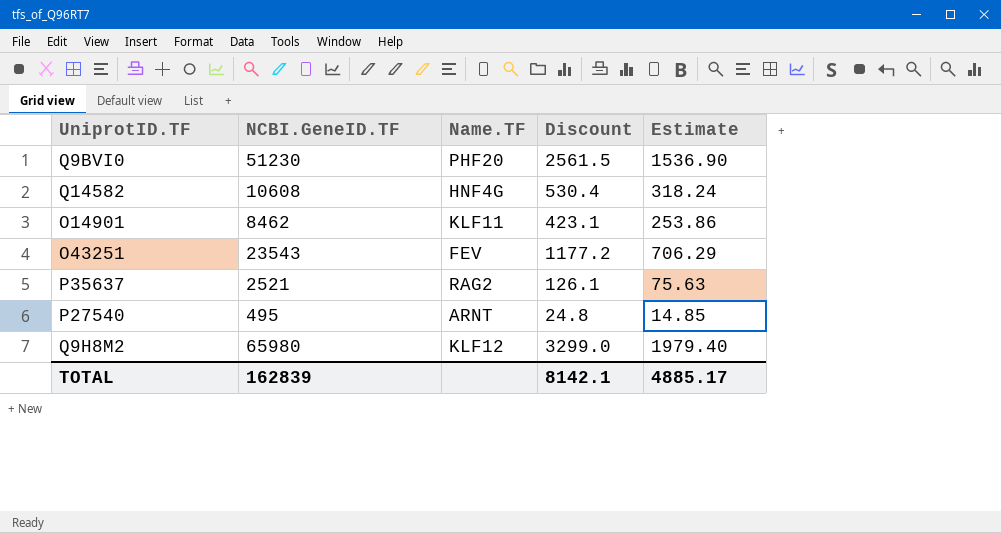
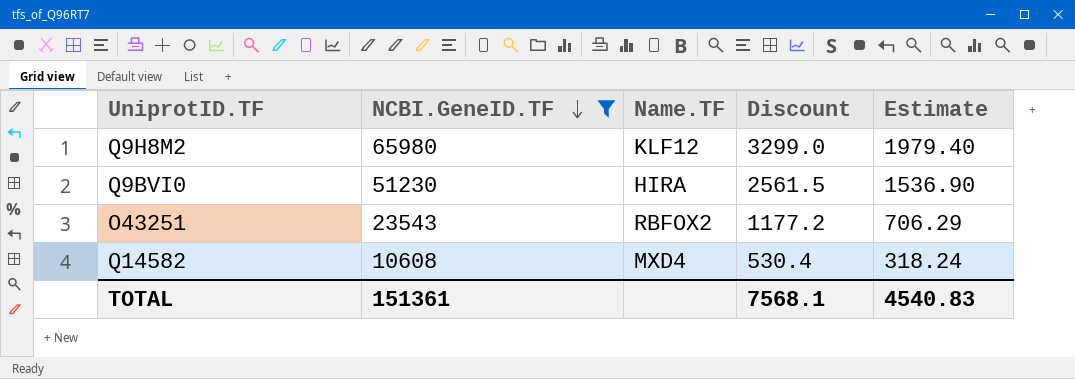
filter: none -> NCBI.GeneID.TF >= 10608
row order: none -> NCBI.GeneID.TF descending
Q9BVI0 | Name.TF: PHF20 -> HIRA
O43251 | Name.TF: FEV -> RBFOX2
Q14582 | Name.TF: HNF4G -> MXD4
TOTAL | NCBI.GeneID.TF: 162839 -> 151361
TOTAL | Discount: 8142.1 -> 7568.1
TOTAL | Estimate: 4885.17 -> 4540.83

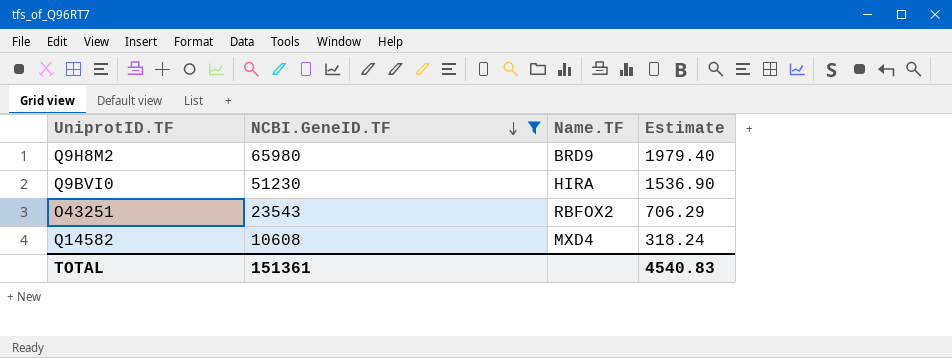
column Discount | formula: [NCBI.GeneID.TF] * 0.05 -> none
Q9H8M2 | Name.TF: KLF12 -> BRD9

